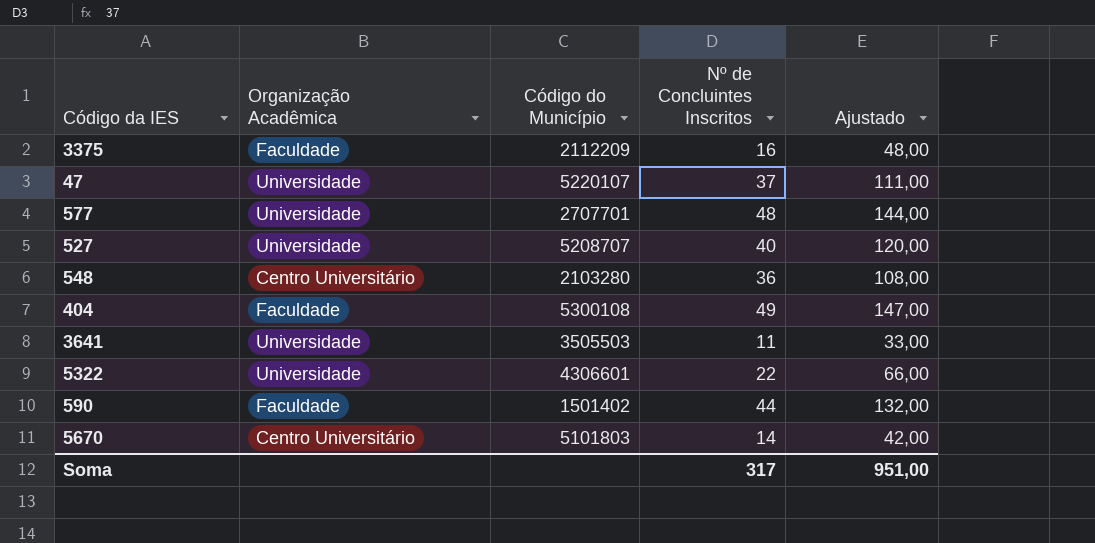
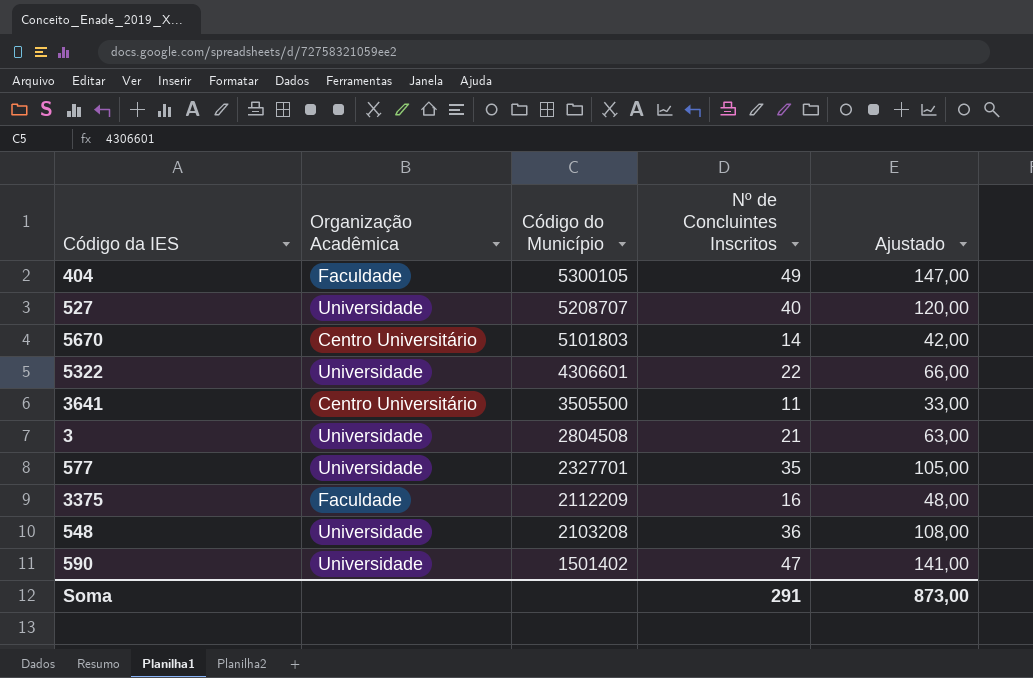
row order: none -> Código do Município descending
row 47: Universidade | 5220107 | 37 | 111,00 -> none
404 | Código do Município: 5300108 -> 5300105
3641 | Organização Acadêmica: Universidade -> Centro Universitário
3641 | Código do Município: 3505503 -> 3505500
row 3: none -> Universidade | 2804508 | 21 | 63,00
577 | Código do Município: 2707701 -> 2327701
577 | Nº de Concluintes Inscritos: 48 -> 35
577 | Ajustado: 144,00 -> 105,00
548 | Organização Acadêmica: Centro Universitário -> Universidade
548 | Código do Município: 2103280 -> 2103208
590 | Organização Acadêmica: Faculdade -> Universidade
590 | Nº de Concluintes Inscritos: 44 -> 47
590 | Ajustado: 132,00 -> 141,00
Soma | Nº de Concluintes Inscritos: 317 -> 291
Soma | Ajustado: 951,00 -> 873,00

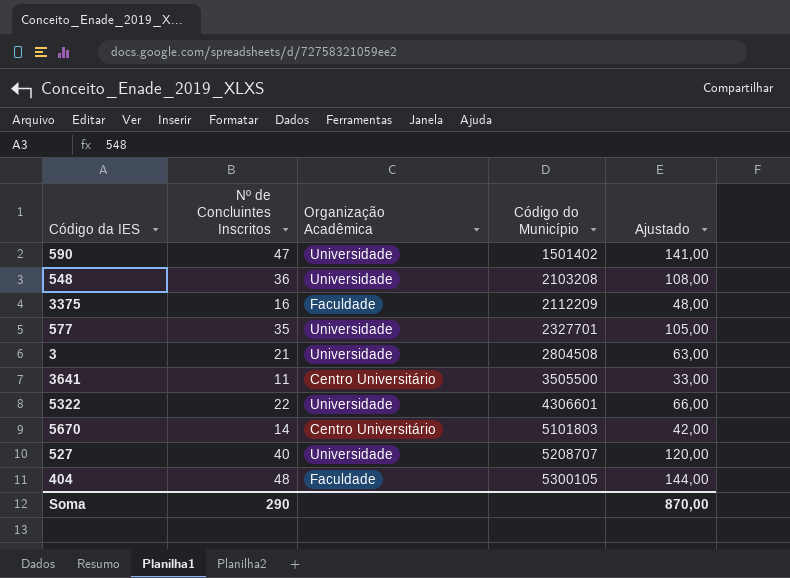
row order: Código do Município descending -> Código do Município ascending
column Nº de Concluintes Inscritos | position: 4 -> 2
404 | Nº de Concluintes Inscritos: 49 -> 48
404 | Ajustado: 147,00 -> 144,00
Soma | Nº de Concluintes Inscritos: 291 -> 290
Soma | Ajustado: 873,00 -> 870,00

